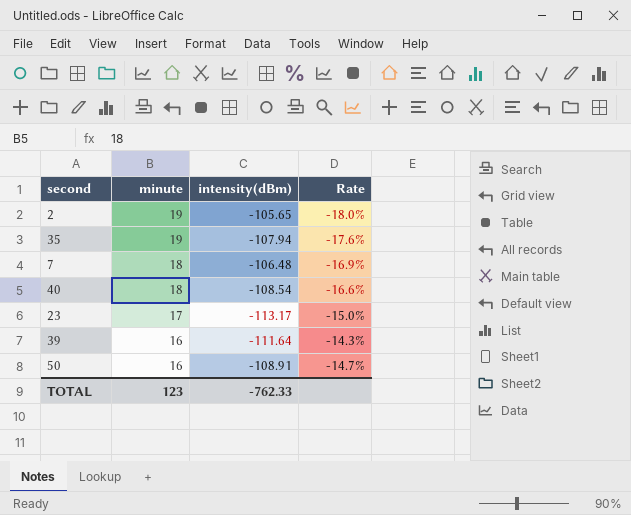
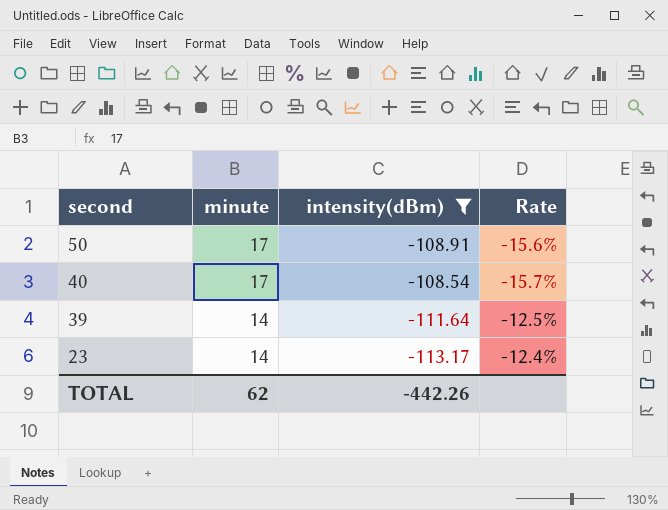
filter: none -> intensity(dBm) <= -108.54
row order: minute descending -> second descending
50 | minute: 16 -> 17
50 | Rate: -14.7% -> -15.6%
40 | minute: 18 -> 17
40 | Rate: -16.6% -> -15.7%
39 | minute: 16 -> 14
39 | Rate: -14.3% -> -12.5%
23 | minute: 17 -> 14
23 | Rate: -15.0% -> -12.4%
TOTAL | minute: 123 -> 62
TOTAL | intensity(dBm): -762.33 -> -442.26

